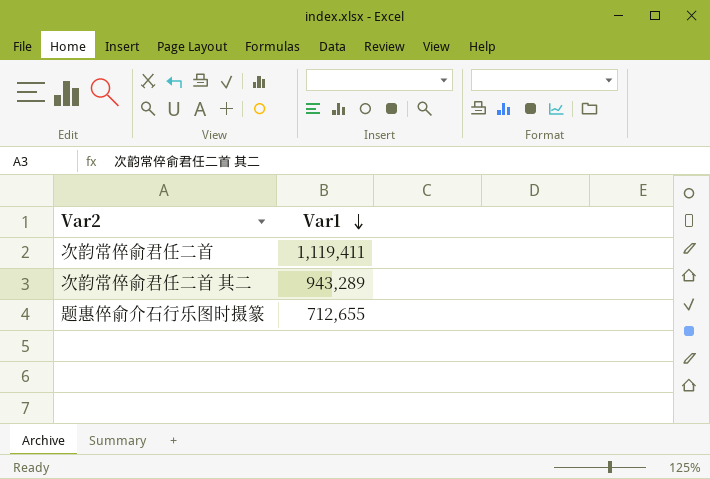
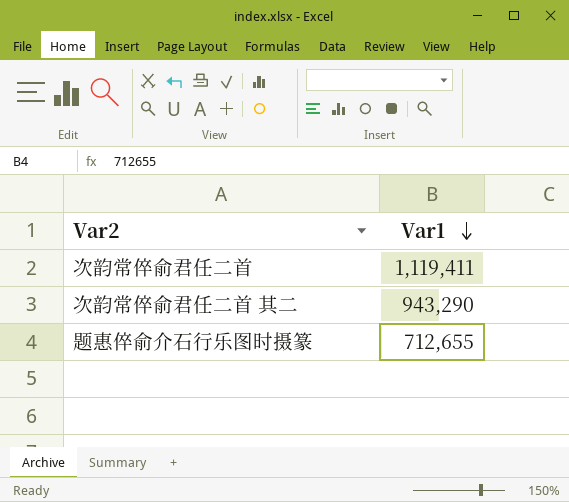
次韵常倅俞君任二首 其二 | Var1: 943,289 -> 943,290

